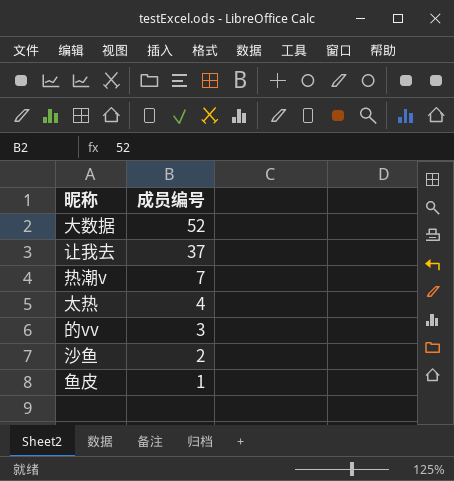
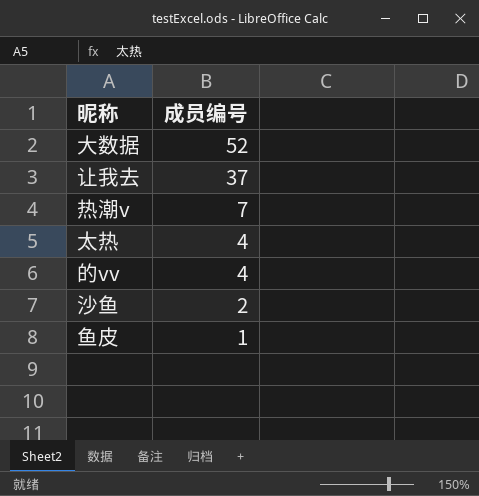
的vv | 成员编号: 3 -> 4

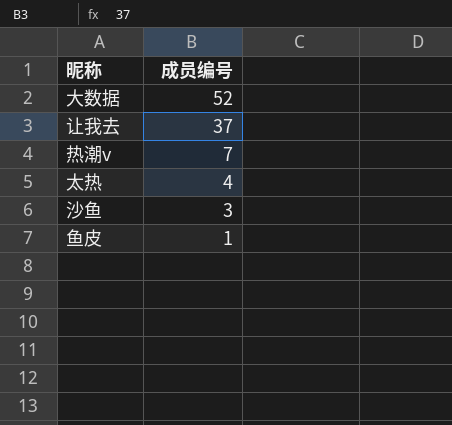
row 的vv: 4 -> none
沙鱼 | 成员编号: 2 -> 3

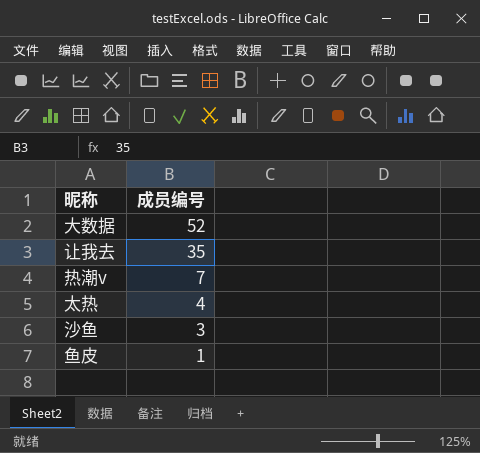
让我去 | 成员编号: 37 -> 35

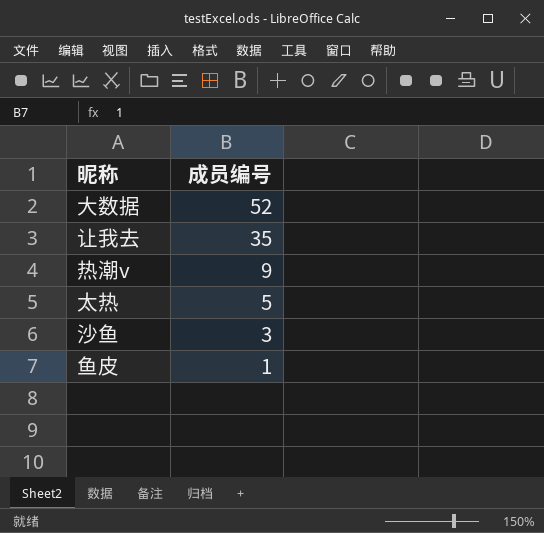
热潮v | 成员编号: 7 -> 9
太热 | 成员编号: 4 -> 5

